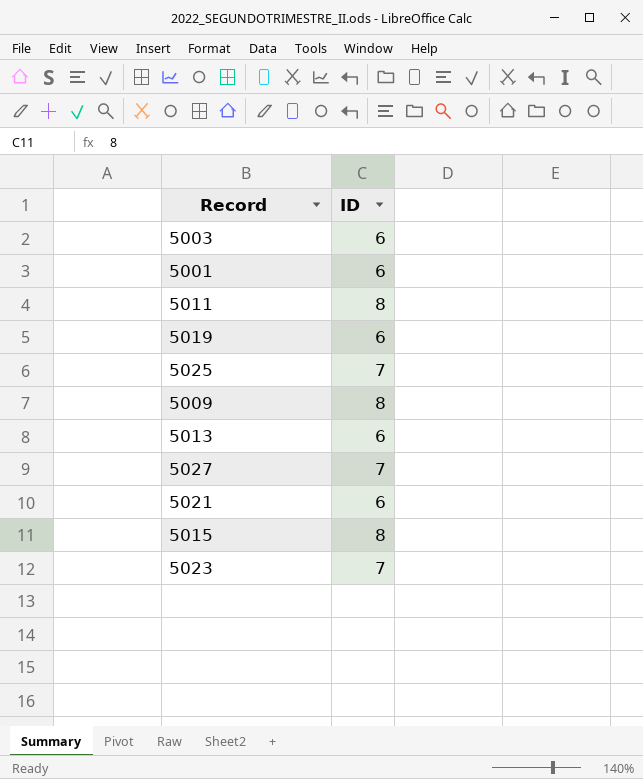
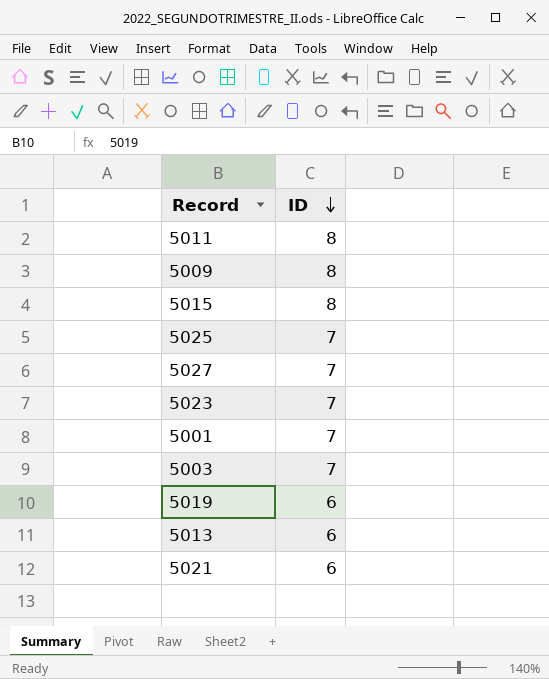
row order: none -> ID descending
5001 | ID: 6 -> 7
5003 | ID: 6 -> 7

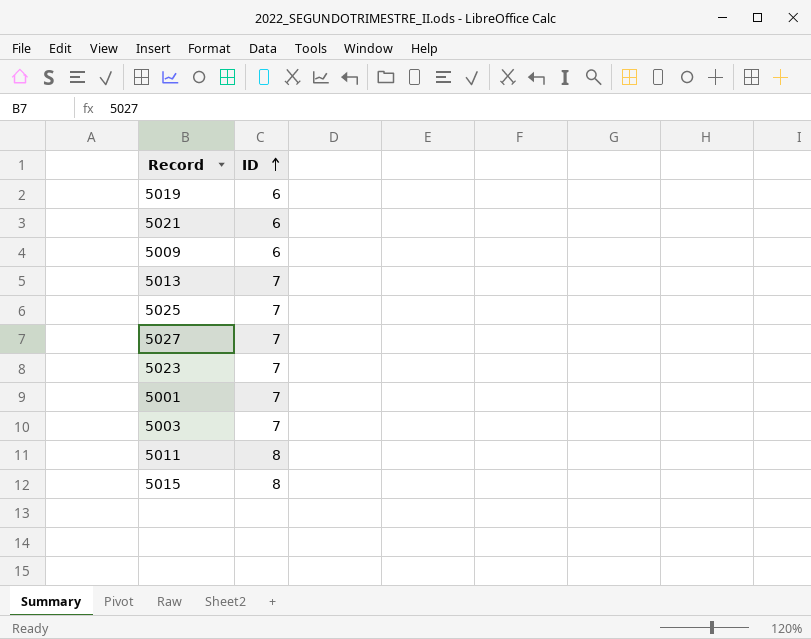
row order: ID descending -> ID ascending
5009 | ID: 8 -> 6
5013 | ID: 6 -> 7

